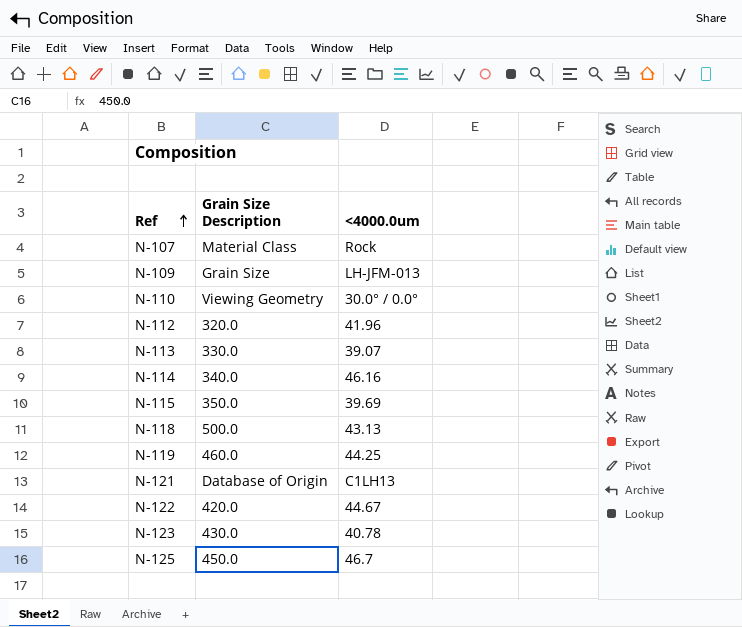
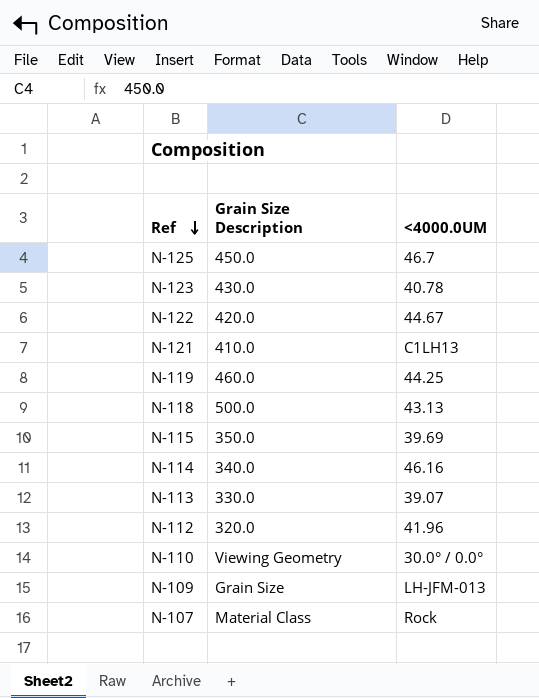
row order: Ref ascending -> Ref descending
column name: <4000.0um -> <4000.0UM
N-121 | Grain Size Description: Database of Origin -> 410.0

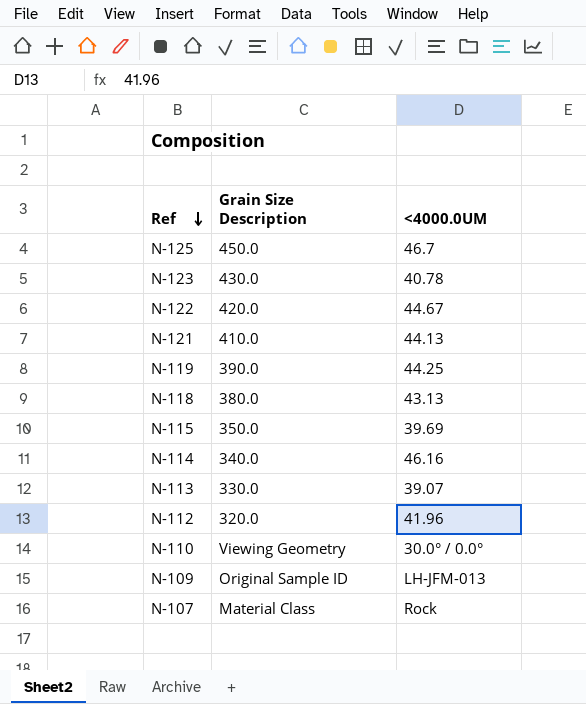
N-121 | <4000.0UM: C1LH13 -> 44.13
N-119 | Grain Size Description: 460.0 -> 390.0
N-118 | Grain Size Description: 500.0 -> 380.0
N-109 | Grain Size Description: Grain Size -> Original Sample ID

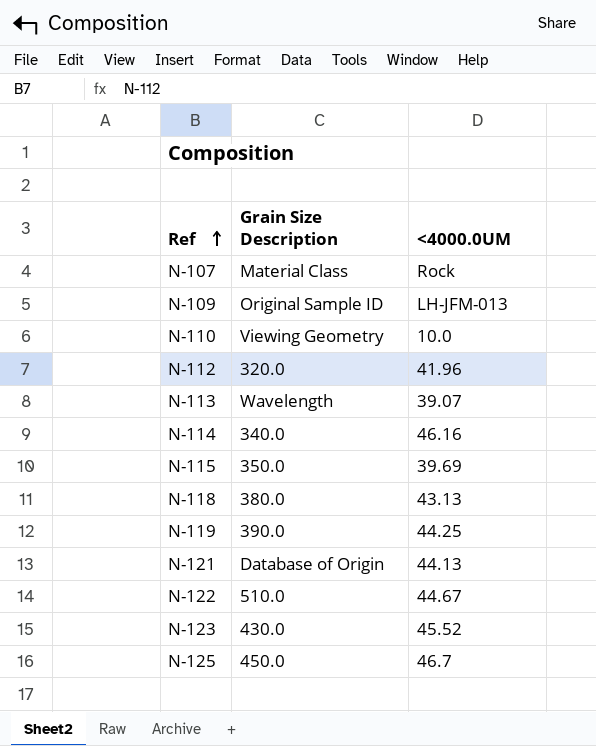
row order: Ref descending -> Ref ascending
N-110 | <4000.0UM: 30.0° / 0.0° -> 10.0
N-113 | Grain Size Description: 330.0 -> Wavelength
N-121 | Grain Size Description: 410.0 -> Database of Origin
N-122 | Grain Size Description: 420.0 -> 510.0
N-123 | <4000.0UM: 40.78 -> 45.52

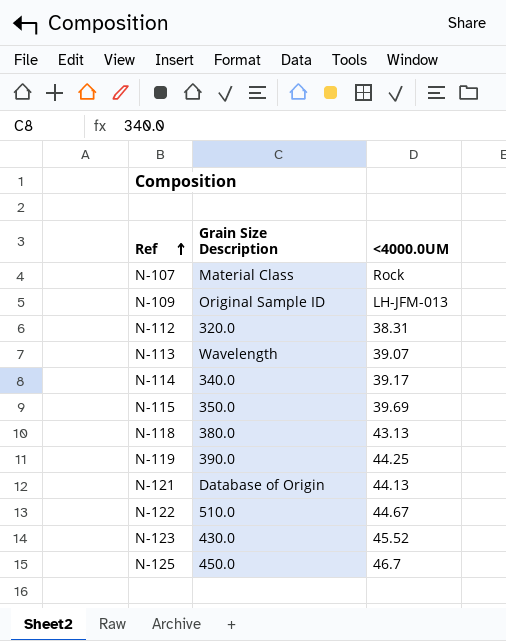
row N-110: Viewing Geometry | 10.0 -> none
N-112 | <4000.0UM: 41.96 -> 38.31
N-114 | <4000.0UM: 46.16 -> 39.17

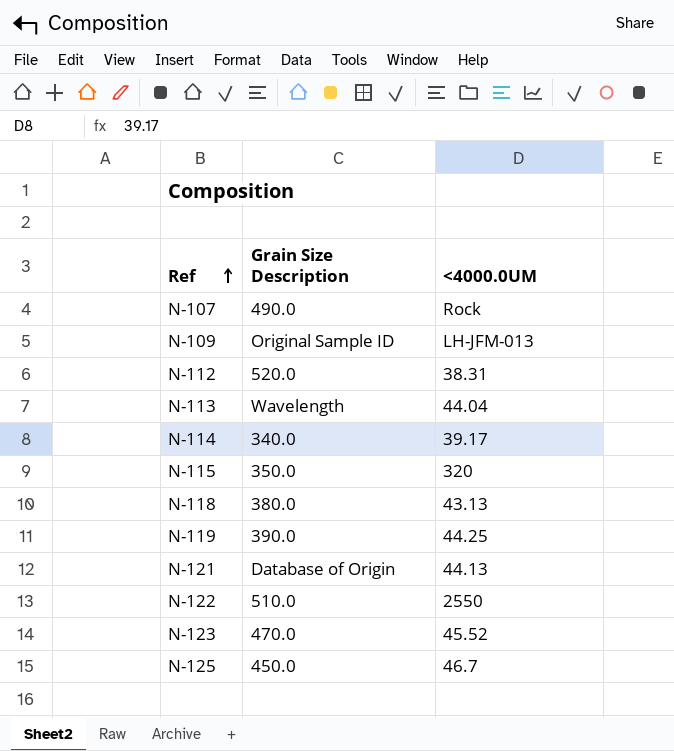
N-107 | Grain Size Description: Material Class -> 490.0
N-112 | Grain Size Description: 320.0 -> 520.0
N-113 | <4000.0UM: 39.07 -> 44.04
N-115 | <4000.0UM: 39.69 -> 320
N-122 | <4000.0UM: 44.67 -> 2550
N-123 | Grain Size Description: 430.0 -> 470.0

